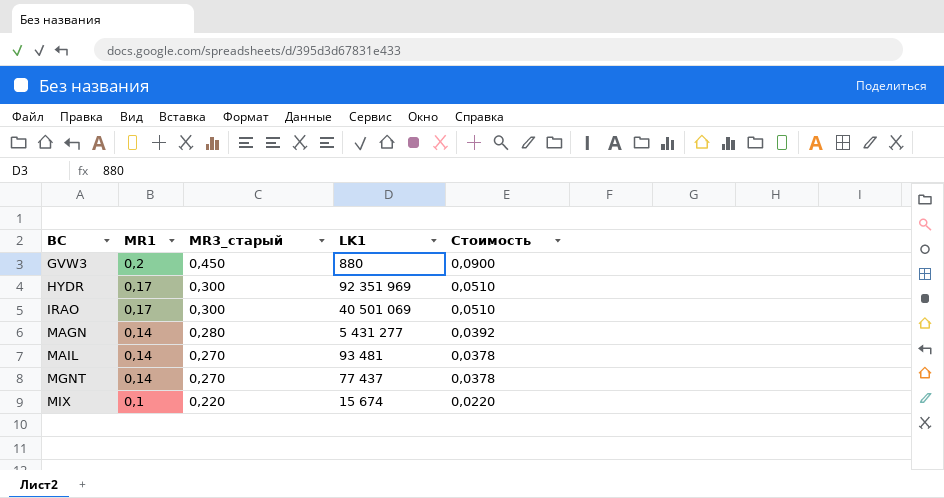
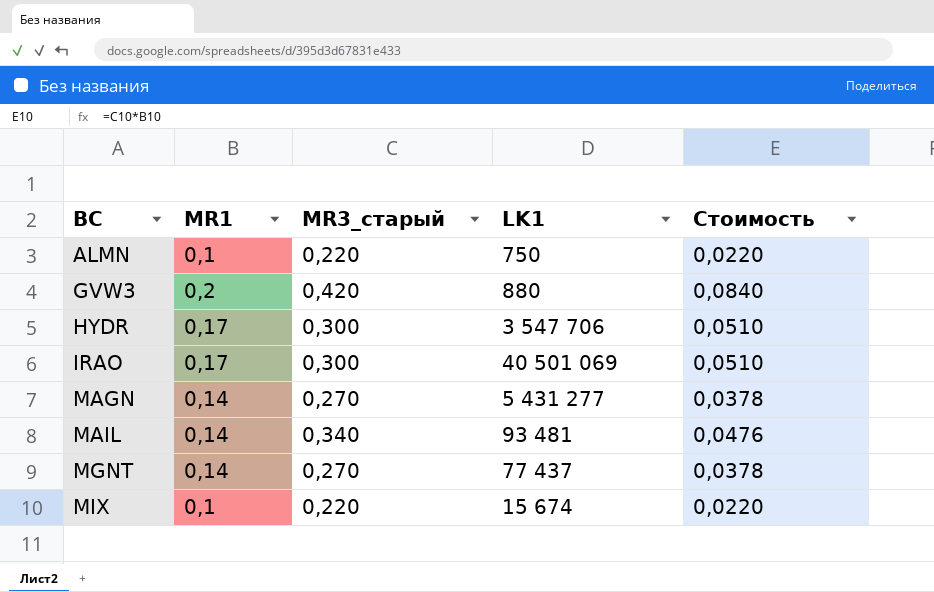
row ALMN: none -> 0,1 | 0,220 | 750 | 0,0220
GVW3 | MR3_старый: 0,450 -> 0,420
GVW3 | Стоимость: 0,0900 -> 0,0840
HYDR | LK1: 92 351 969 -> 3 547 706
MAGN | MR3_старый: 0,280 -> 0,270
MAGN | Стоимость: 0,0392 -> 0,0378
MAIL | MR3_старый: 0,270 -> 0,340
MAIL | Стоимость: 0,0378 -> 0,0476

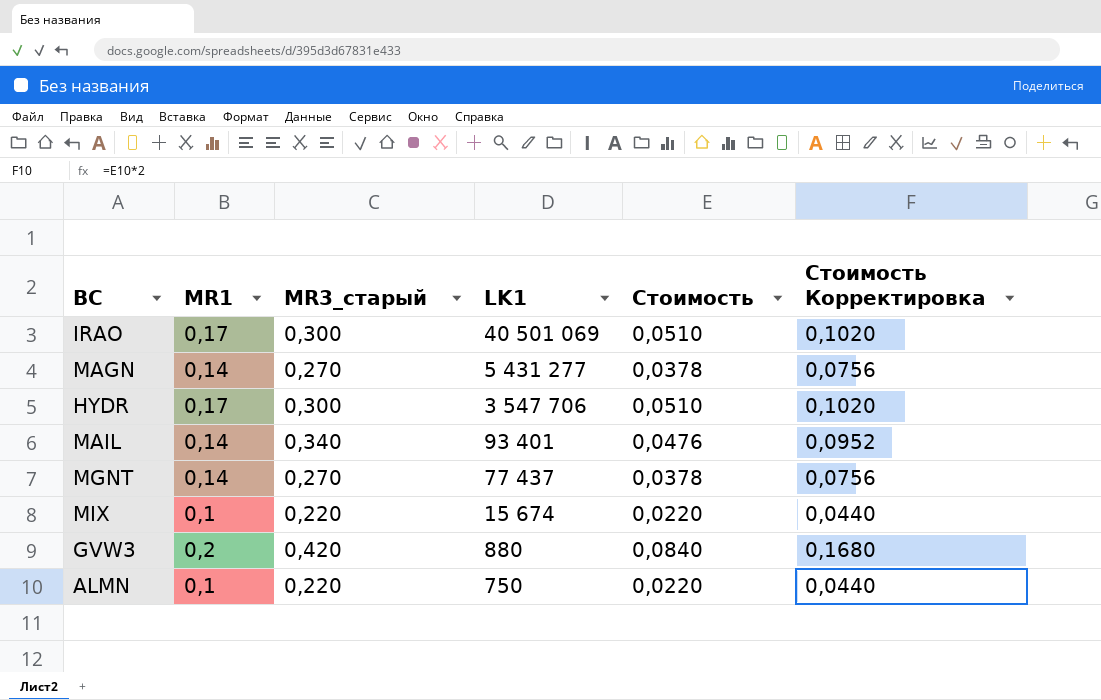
row order: BC ascending -> LK1 descending
column Стоимость Корректировка | formula: none -> [Стоимость] * 2
MAIL | LK1: 93 481 -> 93 401

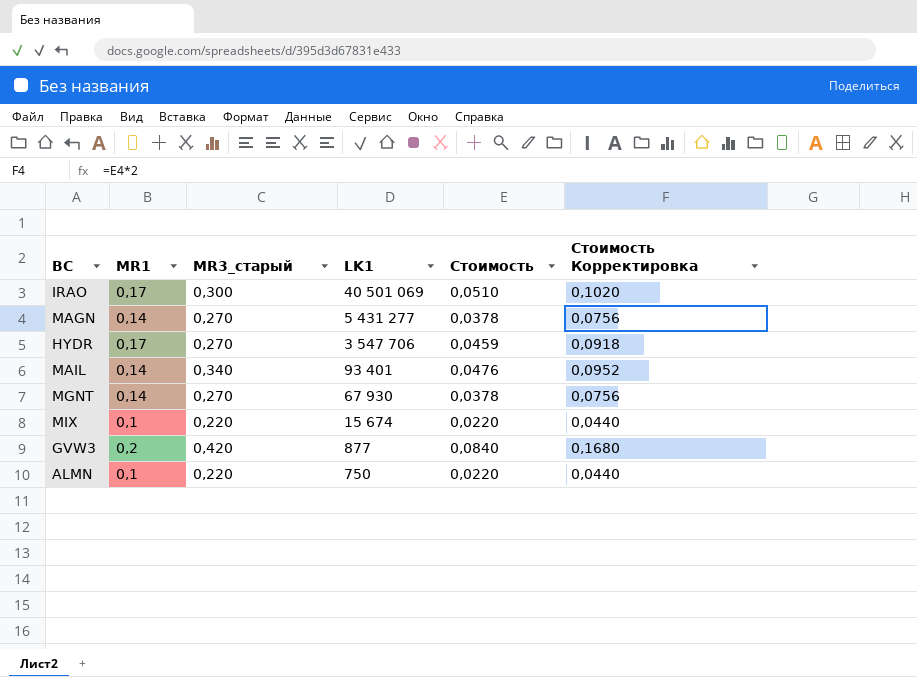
HYDR | MR3_старый: 0,300 -> 0,270
HYDR | Стоимость: 0,0510 -> 0,0459
HYDR | Стоимость Корректировка: 0,1020 -> 0,0918
MGNT | LK1: 77 437 -> 67 930
GVW3 | LK1: 880 -> 877

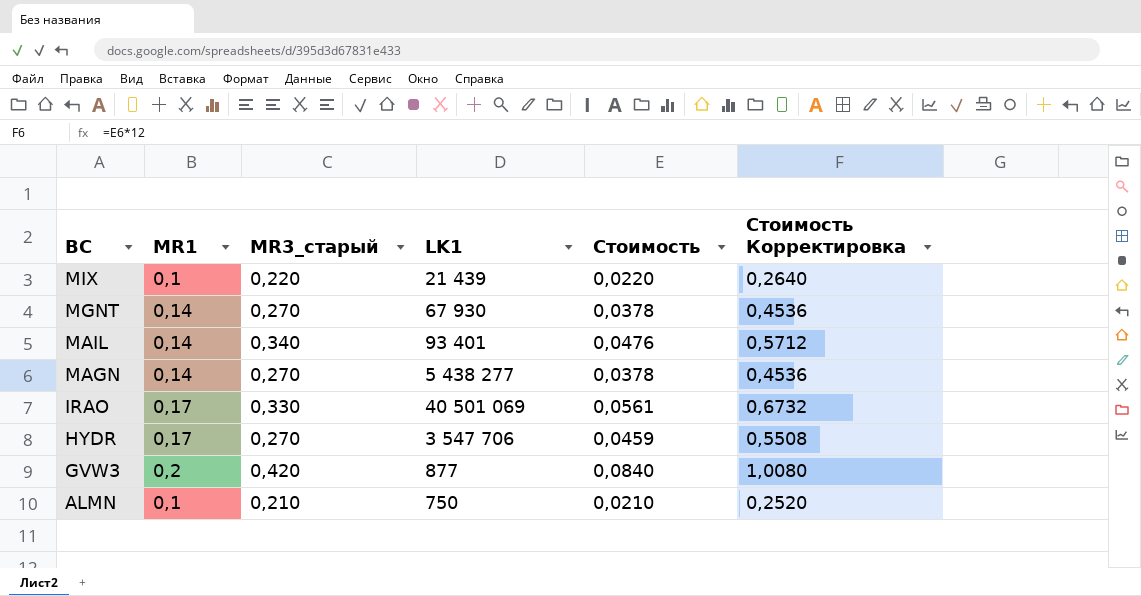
row order: LK1 descending -> BC descending
column Стоимость Корректировка | formula: [Стоимость] * 2 -> [Стоимость] * 12
MIX | LK1: 15 674 -> 21 439
MAGN | LK1: 5 431 277 -> 5 438 277
IRAO | MR3_старый: 0,300 -> 0,330
IRAO | Стоимость: 0,0510 -> 0,0561
ALMN | MR3_старый: 0,220 -> 0,210
ALMN | Стоимость: 0,0220 -> 0,0210

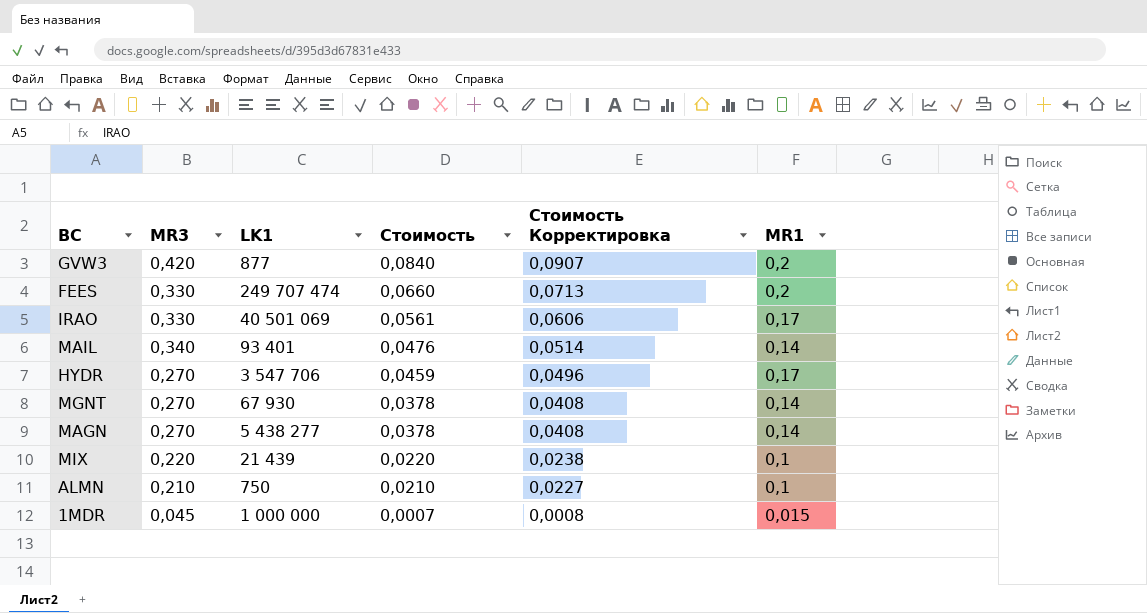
row order: BC descending -> Стоимость descending
column name: MR3_старый -> MR3
column Стоимость Корректировка | formula: [Стоимость] * 12 -> [Стоимость] * 1,08
column MR1 | position: 2 -> 6
row FEES: none -> 0,330 | 249 707 474 | 0,0660 | 0,0713 | 0,2
row 1MDR: none -> 0,045 | 1 000 000 | 0,0007 | 0,0008 | 0,015

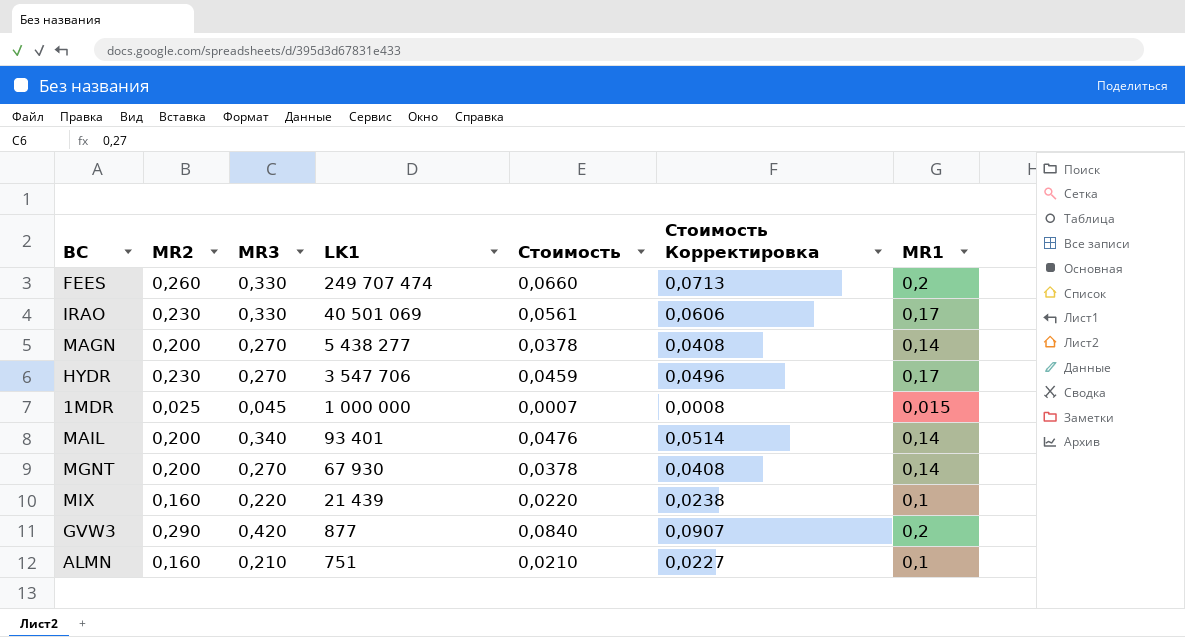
row order: Стоимость descending -> LK1 descending
column MR2 | position: none -> 2
ALMN | LK1: 750 -> 751

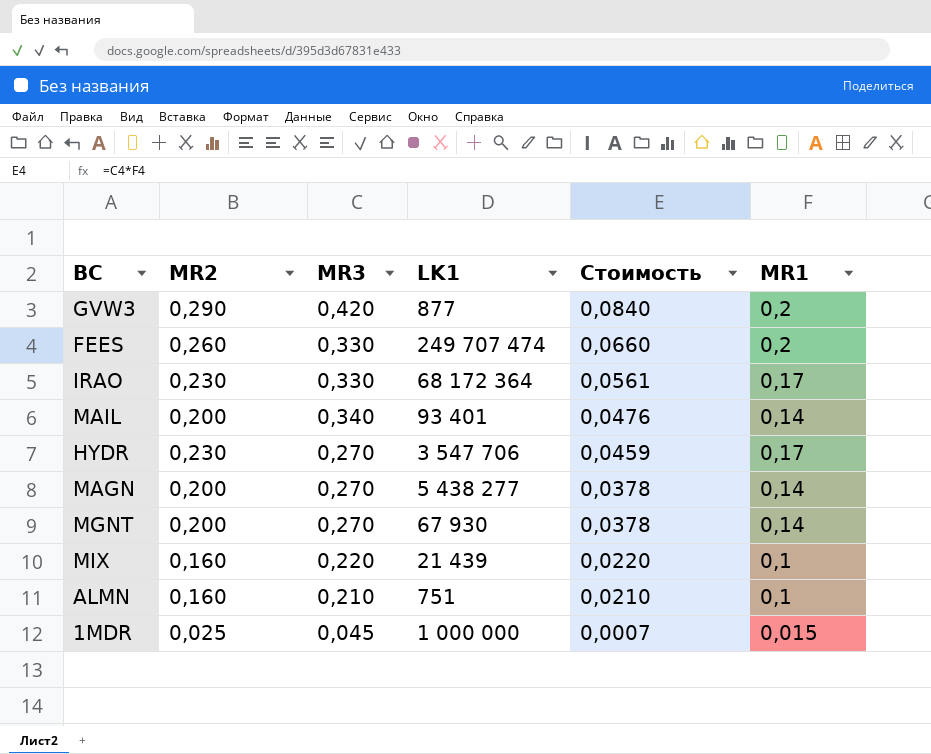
row order: LK1 descending -> Стоимость descending
column Стоимость Корректировка | formula: [Стоимость] * 1,08 -> none
IRAO | LK1: 40 501 069 -> 68 172 364

